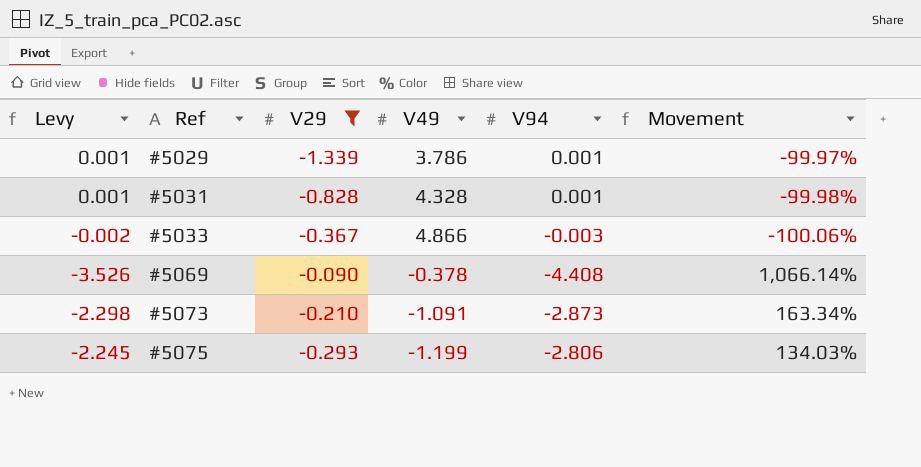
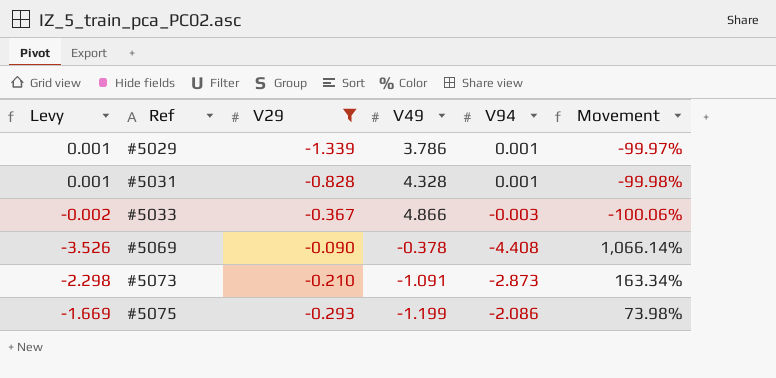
#5075 | Levy: -2.245 -> -1.669
#5075 | V94: -2.806 -> -2.086
#5075 | Movement: 134.03% -> 73.98%

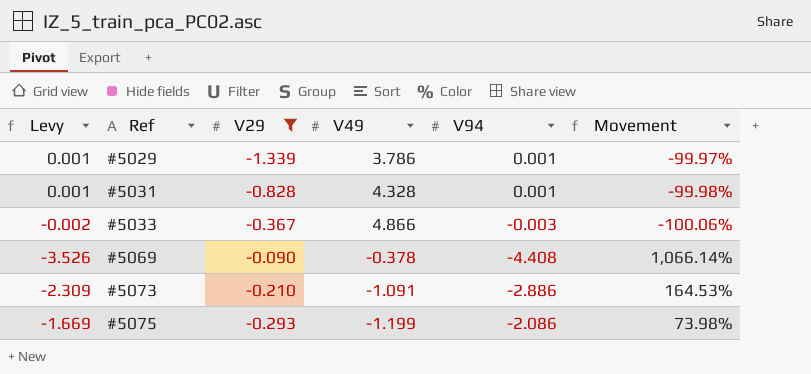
#5073 | Levy: -2.298 -> -2.309
#5073 | V94: -2.873 -> -2.886
#5073 | Movement: 163.34% -> 164.53%

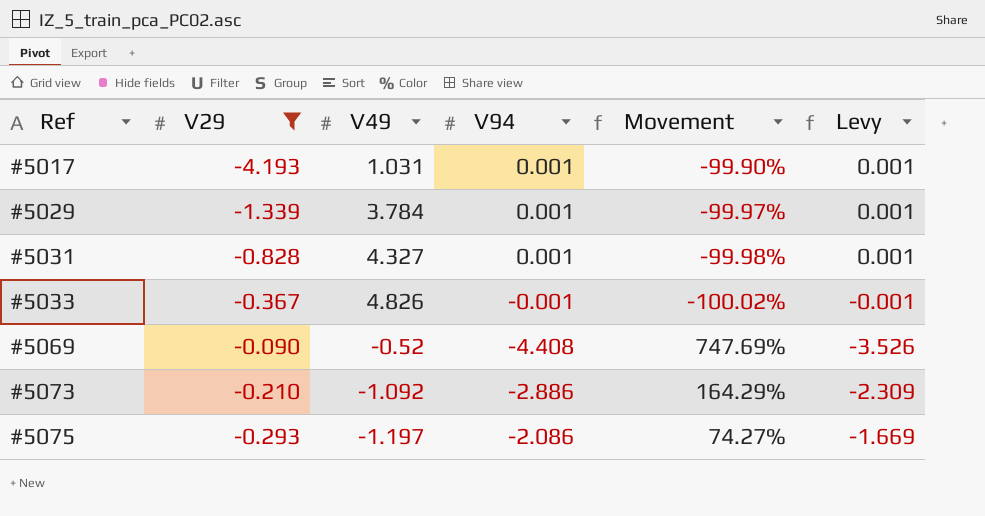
column Levy | position: 1 -> 6
row #5017: none -> -4.193 | 1.031 | 0.001 | -99.90% | 0.001
#5029 | V49: 3.786 -> 3.784
#5031 | V49: 4.328 -> 4.327
#5033 | V49: 4.866 -> 4.826
#5033 | V94: -0.003 -> -0.001
#5033 | Movement: -100.06% -> -100.02%
#5033 | Levy: -0.002 -> -0.001
#5069 | V49: -0.378 -> -0.52
#5069 | Movement: 1,066.14% -> 747.69%
#5073 | V49: -1.091 -> -1.092
#5073 | Movement: 164.53% -> 164.29%
#5075 | V49: -1.199 -> -1.197
#5075 | Movement: 73.98% -> 74.27%

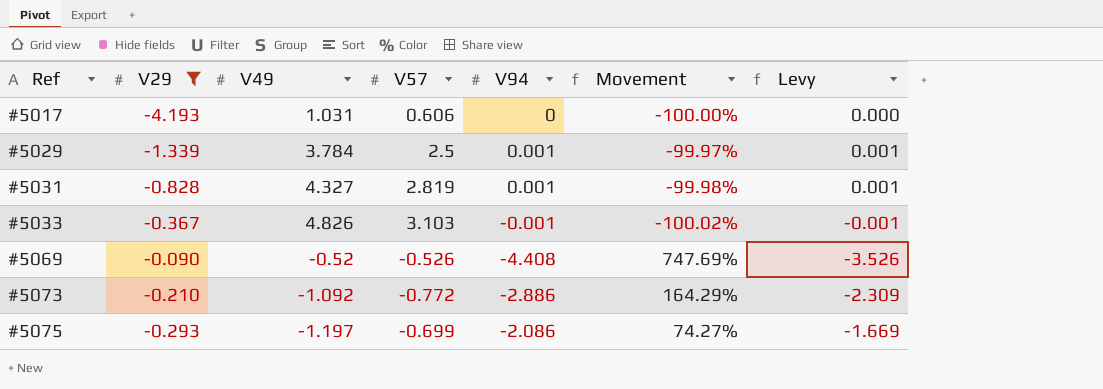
column V57 | position: none -> 4
#5017 | V94: 0.001 -> 0
#5017 | Movement: -99.90% -> -100.00%
#5017 | Levy: 0.001 -> 0.000

